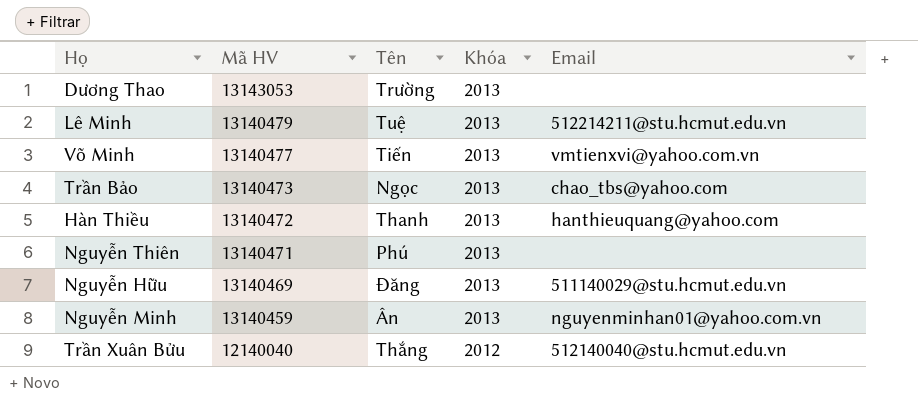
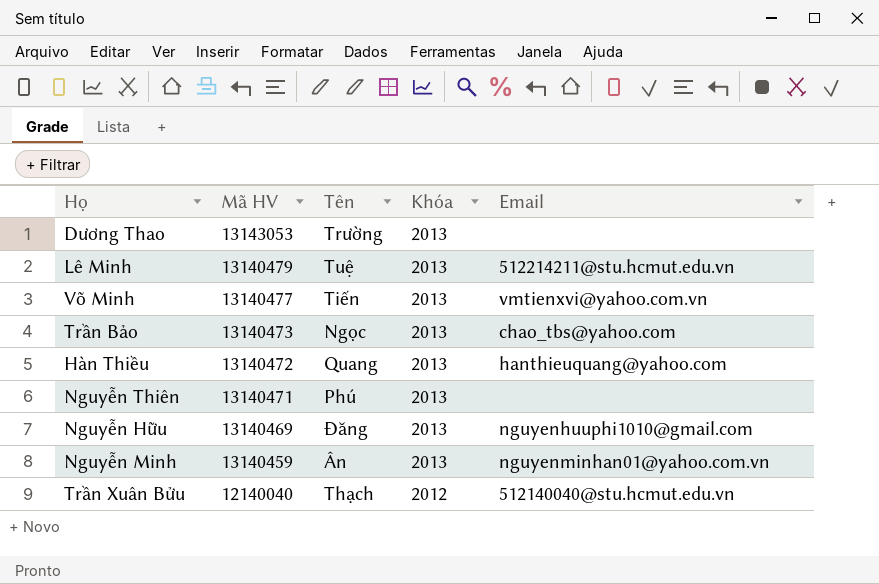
Hàn Thiều | Tên: Thanh -> Quang
Nguyễn Hữu | Email: 511140029@stu.hcmut.edu.vn -> nguyenhuuphi1010@gmail.com
Trần Xuân Bửu | Tên: Thắng -> Thạch

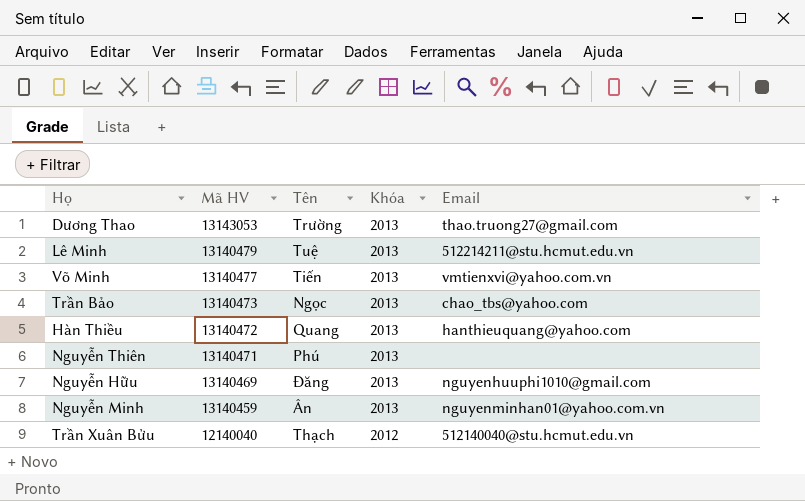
Dương Thao | Email: none -> thao.truong27@gmail.com

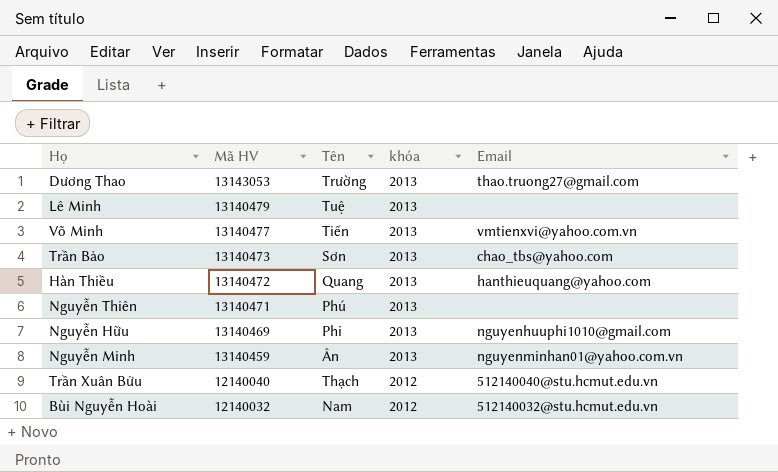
column name: Khóa -> khóa
Lê Minh | Email: 512214211@stu.hcmut.edu.vn -> none
Trần Bảo | Tên: Ngọc -> Sơn
Nguyễn Hữu | Tên: Đăng -> Phi
row Bùi Nguyễn Hoài: none -> 12140032 | Nam | 2012 | 512140032@stu.hcmut.edu.vn

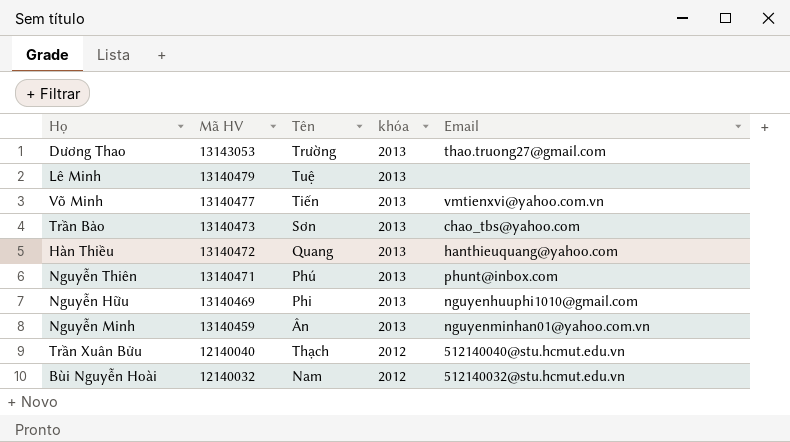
Nguyễn Thiên | Email: none -> phunt@inbox.com

